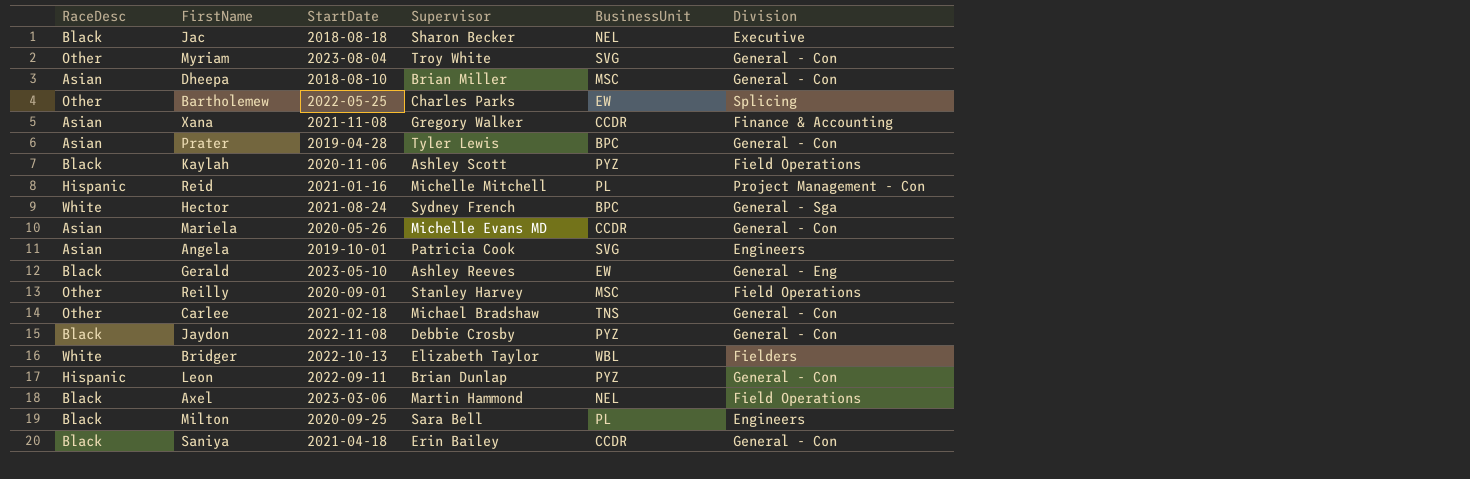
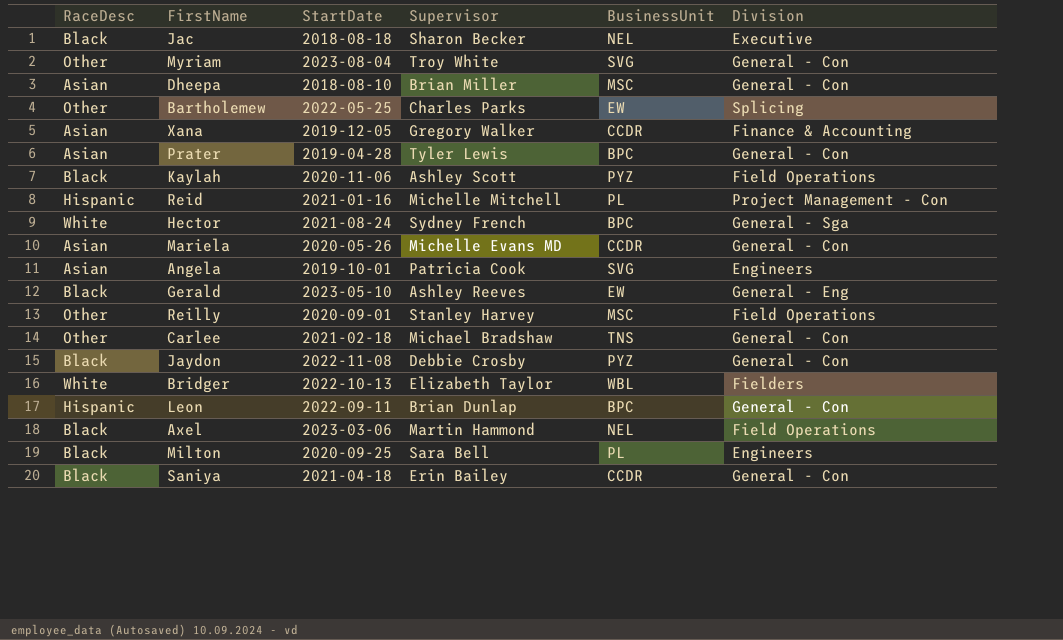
Xana | StartDate: 2021-11-08 -> 2019-12-05
Leon | BusinessUnit: PYZ -> BPC

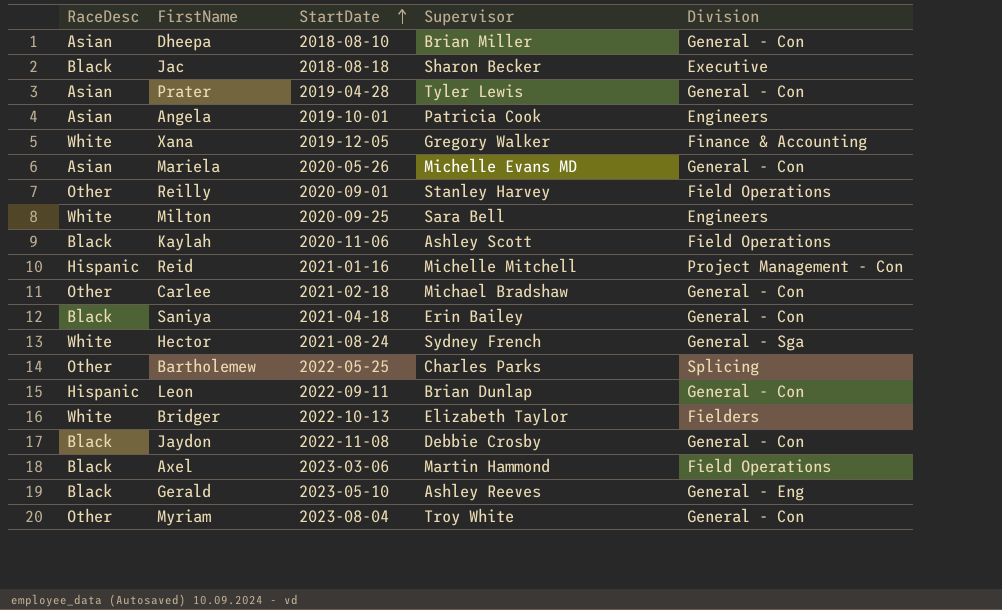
row order: none -> StartDate ascending
column BusinessUnit | position: 5 -> none
Xana | RaceDesc: Asian -> White
Milton | RaceDesc: Black -> White

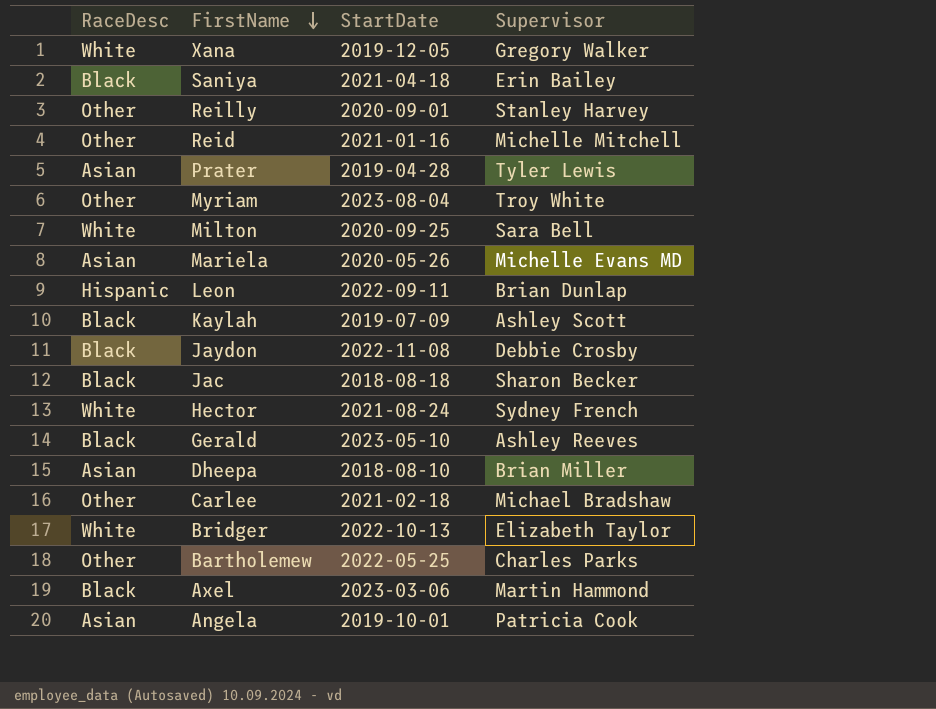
row order: StartDate ascending -> FirstName descending
column Division | position: 5 -> none
Reid | RaceDesc: Hispanic -> Other
Kaylah | StartDate: 2020-11-06 -> 2019-07-09

